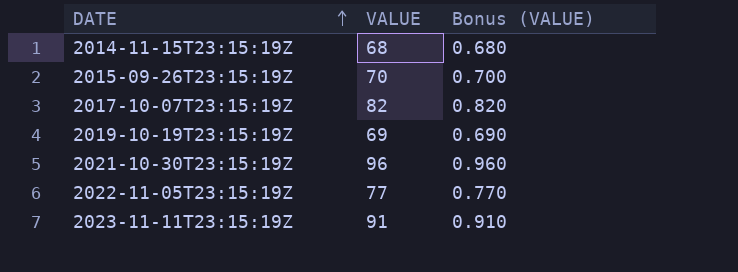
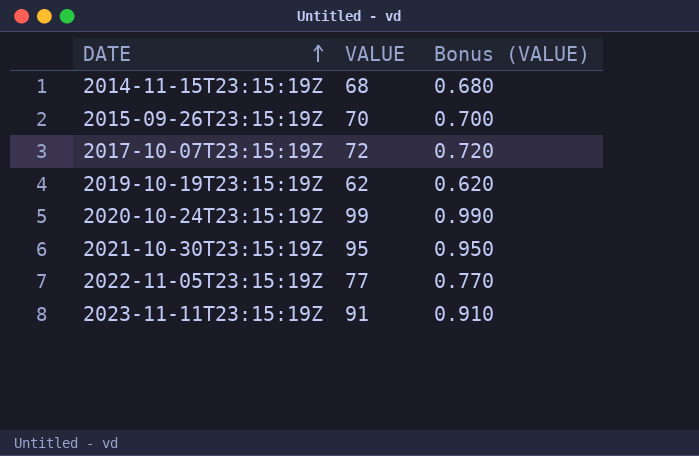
2017-10-07T23:15:19Z | VALUE: 82 -> 72
2017-10-07T23:15:19Z | Bonus (VALUE): 0.820 -> 0.720
2019-10-19T23:15:19Z | VALUE: 69 -> 62
2019-10-19T23:15:19Z | Bonus (VALUE): 0.690 -> 0.620
row 2020-10-24T23:15:19Z: none -> 99 | 0.990
2021-10-30T23:15:19Z | VALUE: 96 -> 95
2021-10-30T23:15:19Z | Bonus (VALUE): 0.960 -> 0.950

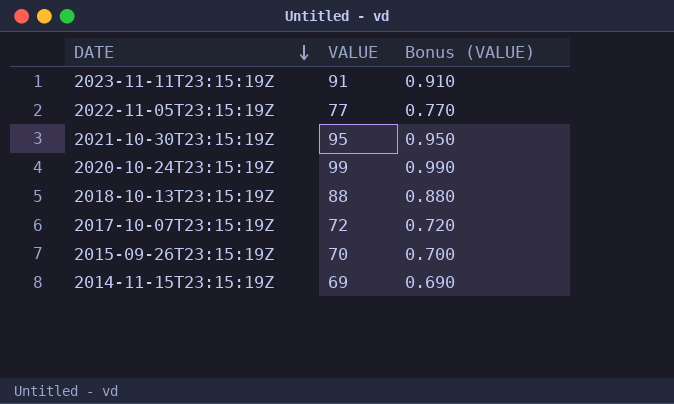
row order: DATE ascending -> DATE descending
row 2019-10-19T23:15:19Z: 62 | 0.620 -> none
row 2018-10-13T23:15:19Z: none -> 88 | 0.880
2014-11-15T23:15:19Z | VALUE: 68 -> 69
2014-11-15T23:15:19Z | Bonus (VALUE): 0.680 -> 0.690

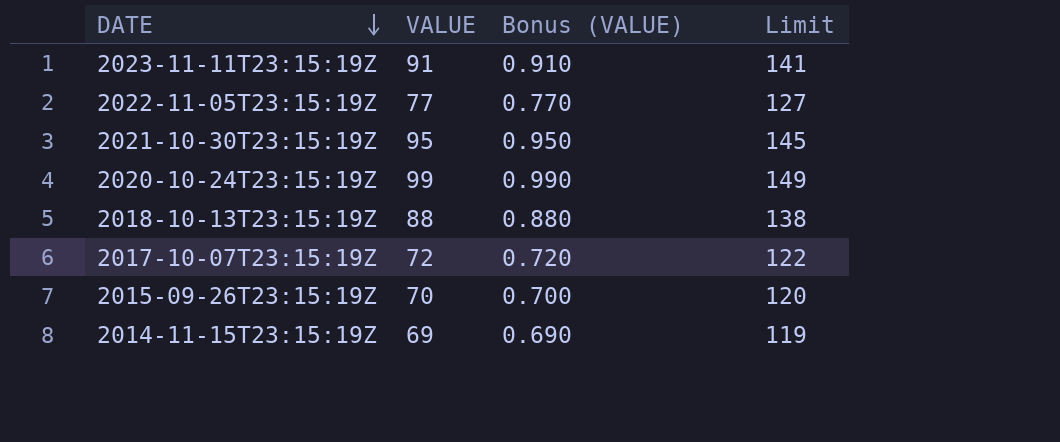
column Limit | formula: none -> [VALUE] + 50

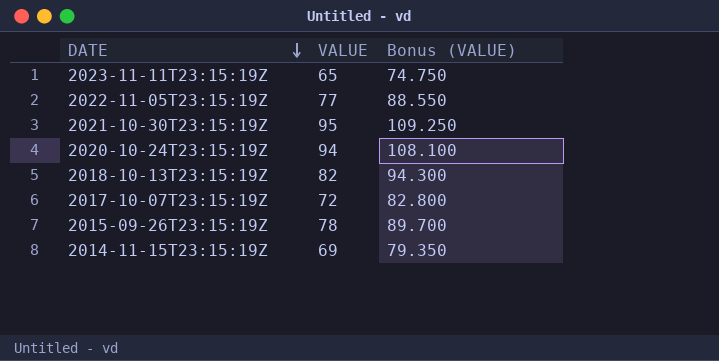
column Limit | formula: [VALUE] + 50 -> none
column Bonus (VALUE) | formula: [VALUE] * 0.01 -> [VALUE] * 1.15
2023-11-11T23:15:19Z | VALUE: 91 -> 65
2020-10-24T23:15:19Z | VALUE: 99 -> 94
2018-10-13T23:15:19Z | VALUE: 88 -> 82
2015-09-26T23:15:19Z | VALUE: 70 -> 78

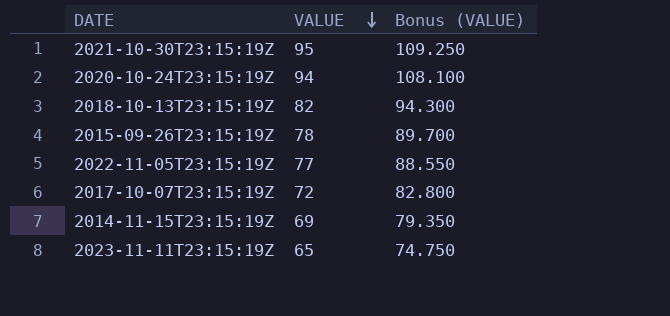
row order: DATE descending -> VALUE descending

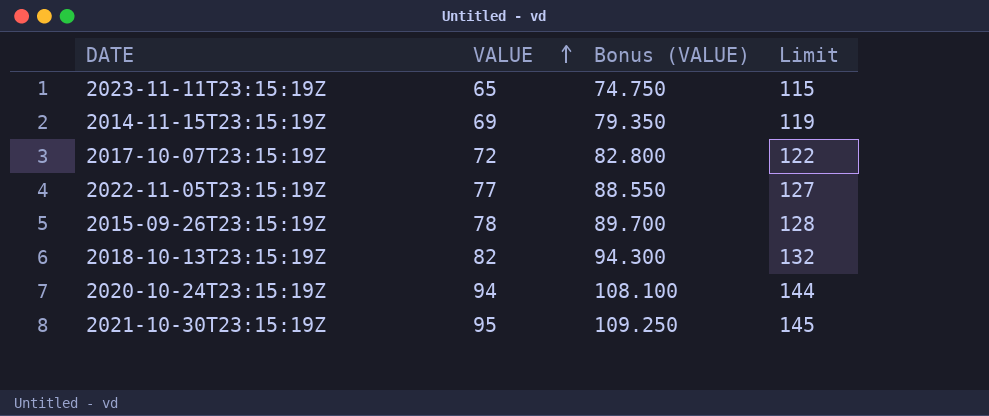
row order: VALUE descending -> VALUE ascending
column Limit | formula: none -> [VALUE] + 50

